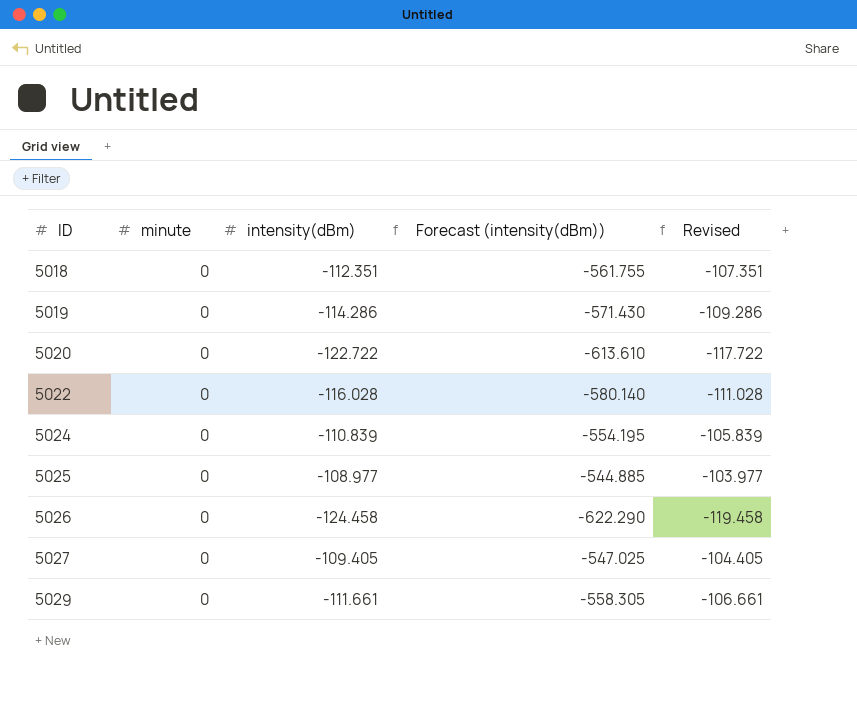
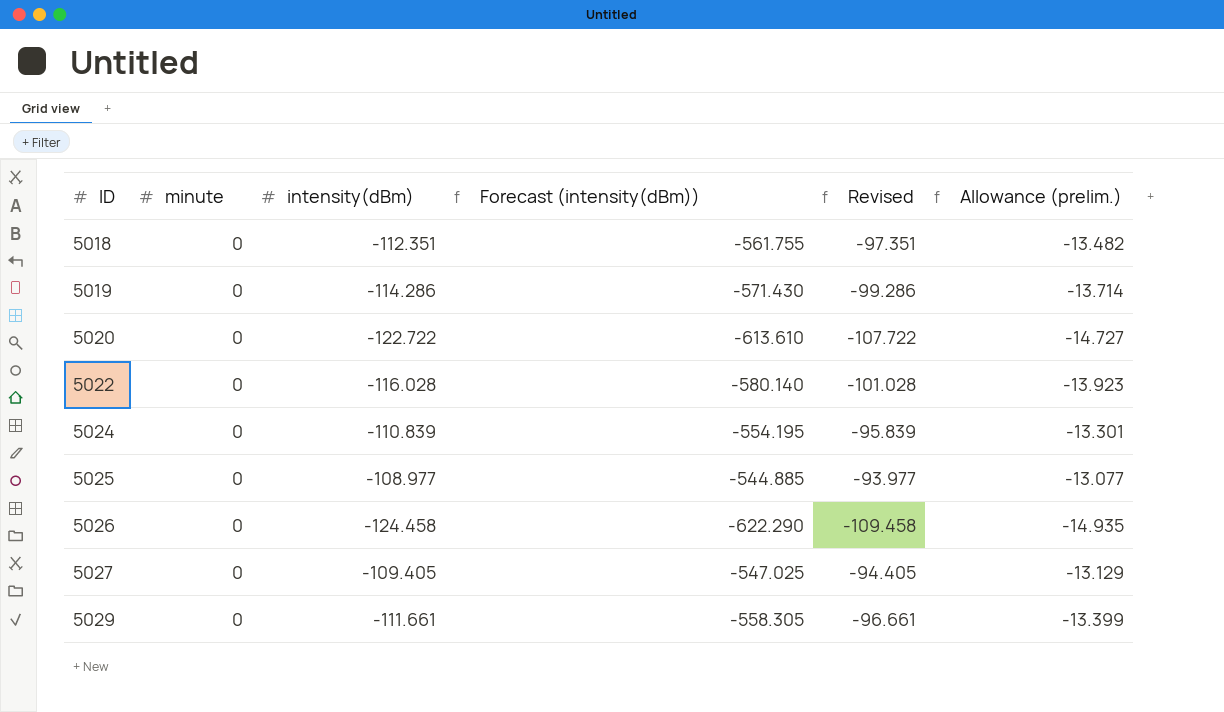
column Revised | formula: [intensity(dBm)] + 5 -> [intensity(dBm)] + 15
column Allowance (prelim.) | formula: none -> [intensity(dBm)] * 0.12

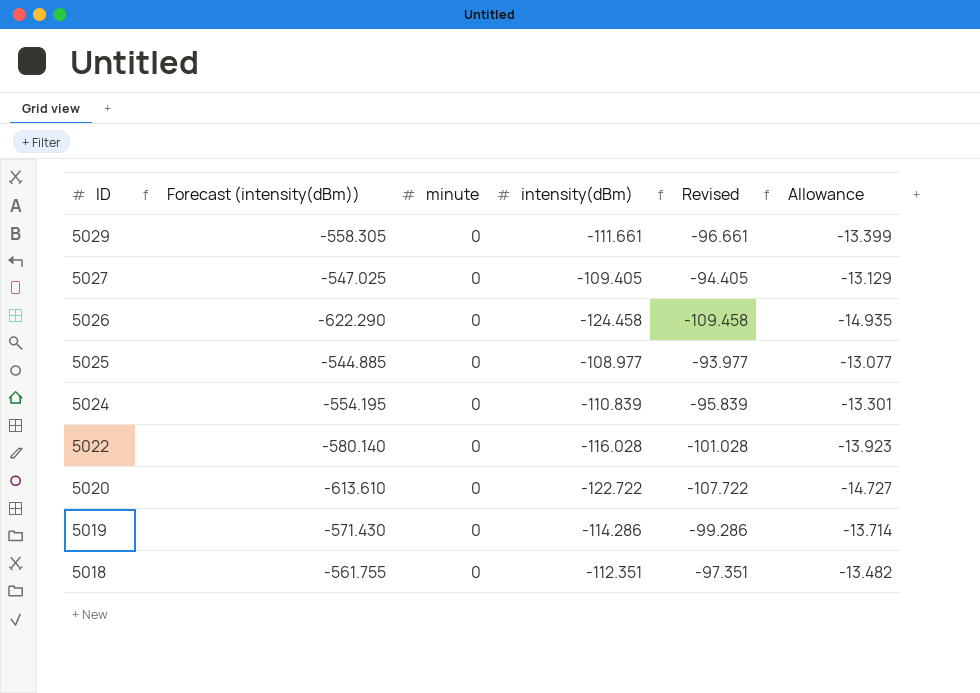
row order: ID ascending -> ID descending
column Forecast (intensity(dBm)) | position: 4 -> 2
column name: Allowance (prelim.) -> Allowance

